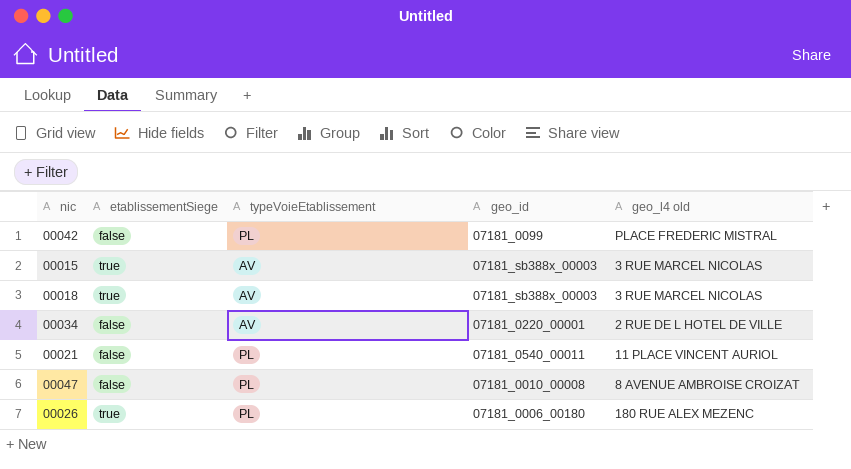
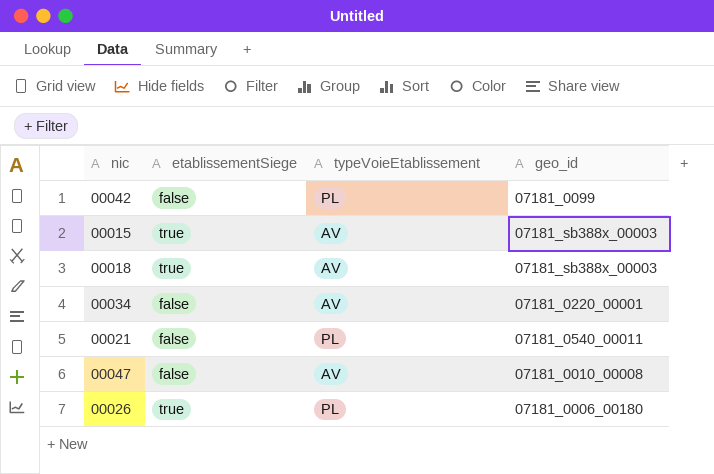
column geo_l4 old | position: 5 -> none
00047 | typeVoieEtablissement: PL -> AV

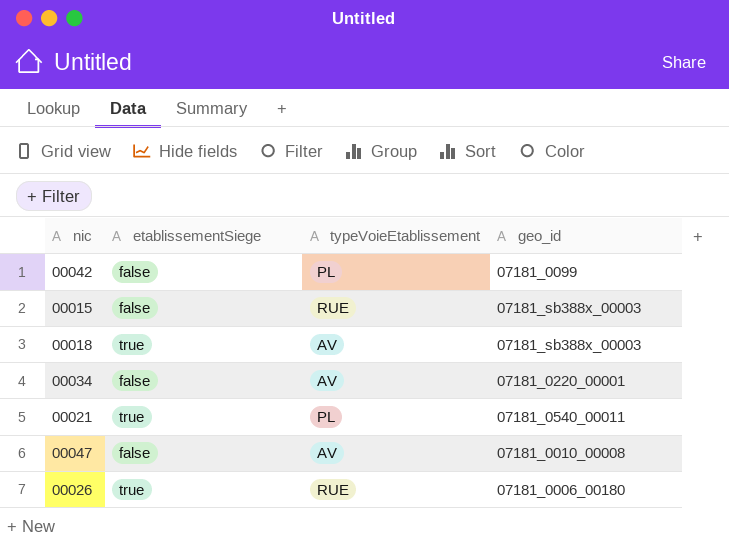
00015 | etablissementSiege: true -> false
00015 | typeVoieEtablissement: AV -> RUE
00021 | etablissementSiege: false -> true
00026 | typeVoieEtablissement: PL -> RUE

